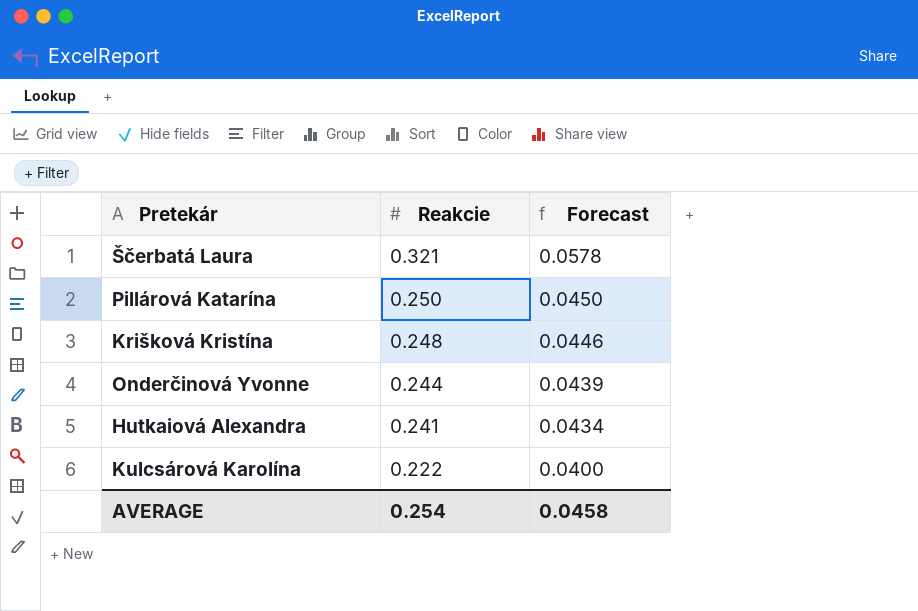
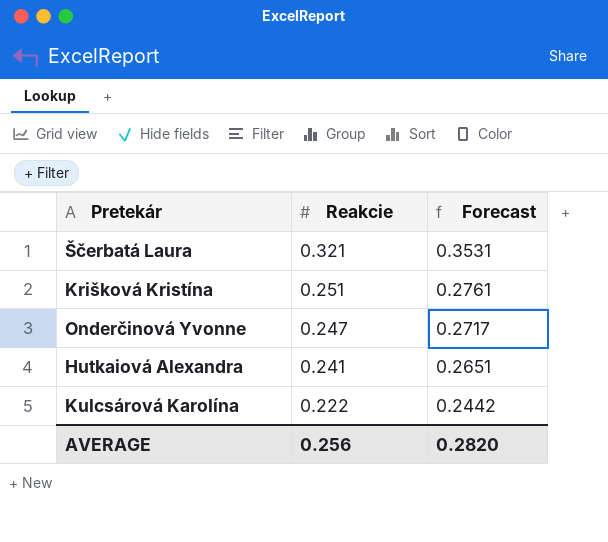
column Forecast | formula: [Reakcie] * 0.18 -> [Reakcie] * 1.1
row Pillárová Katarína: 0.250 | 0.0450 -> none
Krišková Kristína | Reakcie: 0.248 -> 0.251
Onderčinová Yvonne | Reakcie: 0.244 -> 0.247
AVERAGE | Reakcie: 0.254 -> 0.256
AVERAGE | Forecast: 0.0458 -> 0.2820

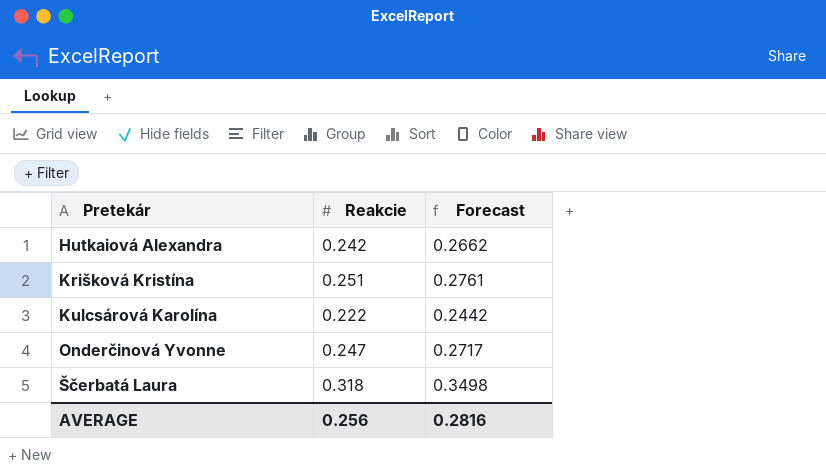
row order: Reakcie descending -> Pretekár ascending
Hutkaiová Alexandra | Reakcie: 0.241 -> 0.242
Hutkaiová Alexandra | Forecast: 0.2651 -> 0.2662
Ščerbatá Laura | Reakcie: 0.321 -> 0.318
Ščerbatá Laura | Forecast: 0.3531 -> 0.3498
AVERAGE | Forecast: 0.2820 -> 0.2816

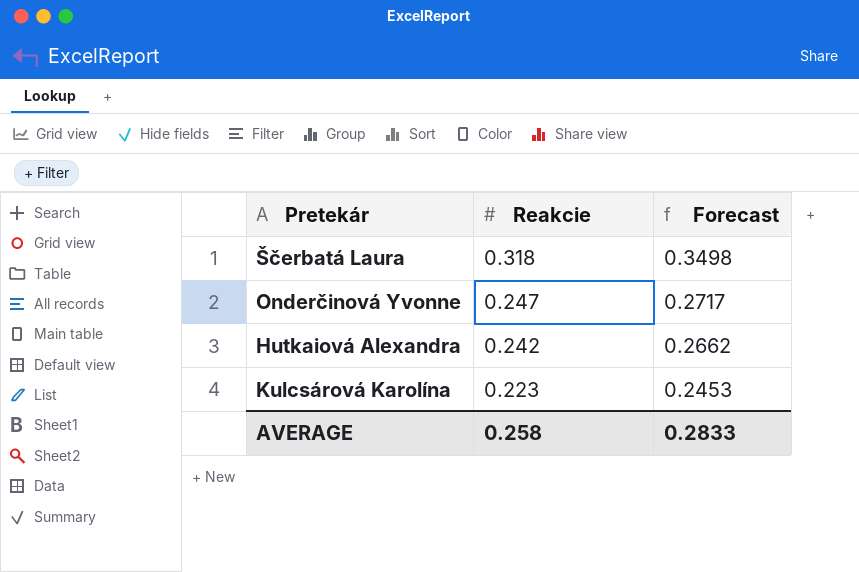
row order: Pretekár ascending -> Reakcie descending
row Krišková Kristína: 0.251 | 0.2761 -> none
Kulcsárová Karolína | Reakcie: 0.222 -> 0.223
Kulcsárová Karolína | Forecast: 0.2442 -> 0.2453
AVERAGE | Reakcie: 0.256 -> 0.258
AVERAGE | Forecast: 0.2816 -> 0.2833

